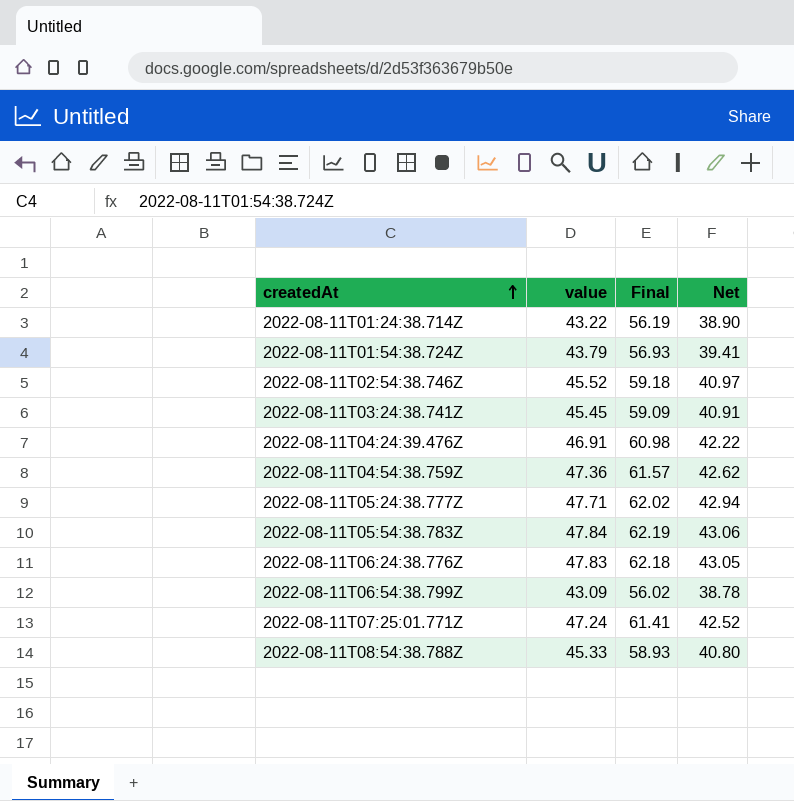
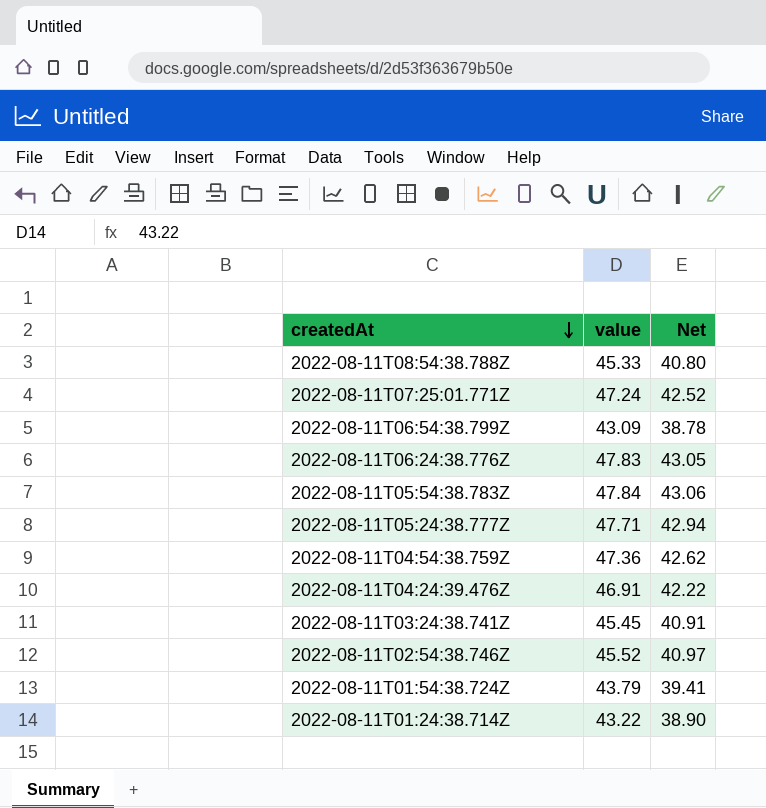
row order: createdAt ascending -> createdAt descending
column Final | formula: [value] * 1.3 -> none

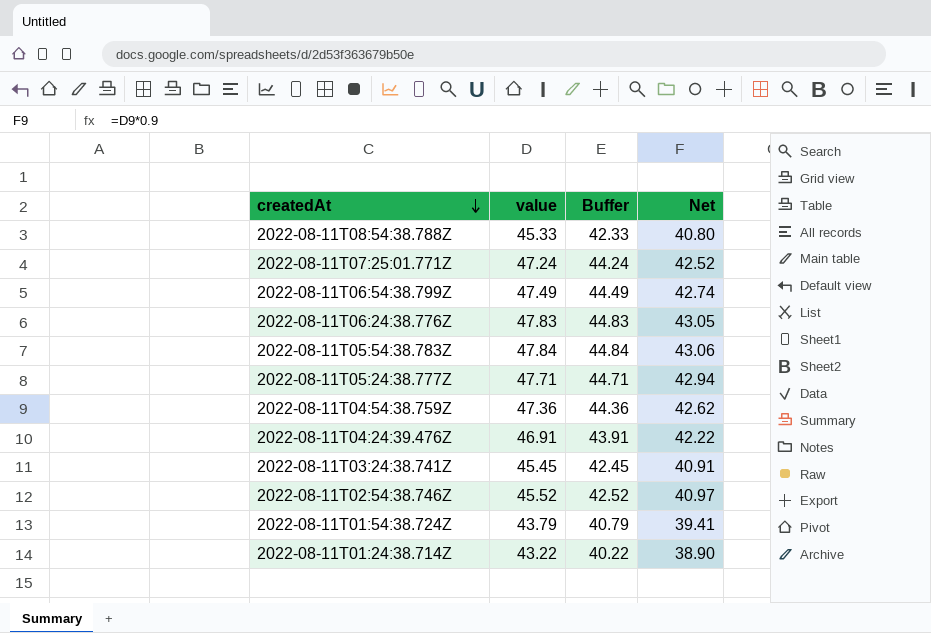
column Buffer | formula: none -> [value] - 3
2022-08-11T06:54:38.799Z | value: 43.09 -> 47.49
2022-08-11T06:54:38.799Z | Net: 38.78 -> 42.74

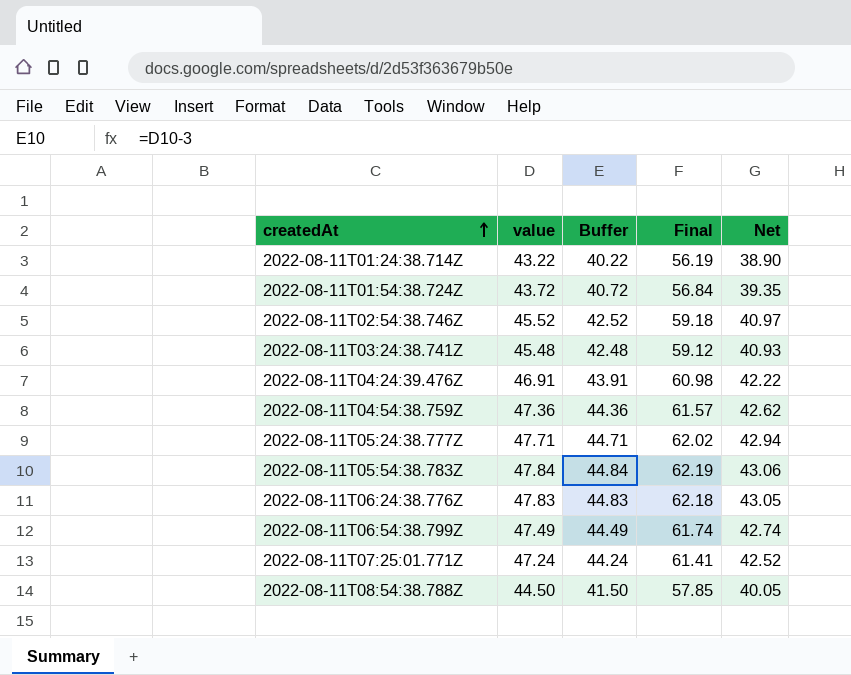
row order: createdAt descending -> createdAt ascending
column Final | formula: none -> [value] * 1.3
2022-08-11T01:54:38.724Z | value: 43.79 -> 43.72
2022-08-11T01:54:38.724Z | Buffer: 40.79 -> 40.72
2022-08-11T01:54:38.724Z | Net: 39.41 -> 39.35
2022-08-11T03:24:38.741Z | value: 45.45 -> 45.48
2022-08-11T03:24:38.741Z | Buffer: 42.45 -> 42.48
2022-08-11T03:24:38.741Z | Net: 40.91 -> 40.93
2022-08-11T08:54:38.788Z | value: 45.33 -> 44.50
2022-08-11T08:54:38.788Z | Buffer: 42.33 -> 41.50
2022-08-11T08:54:38.788Z | Net: 40.80 -> 40.05

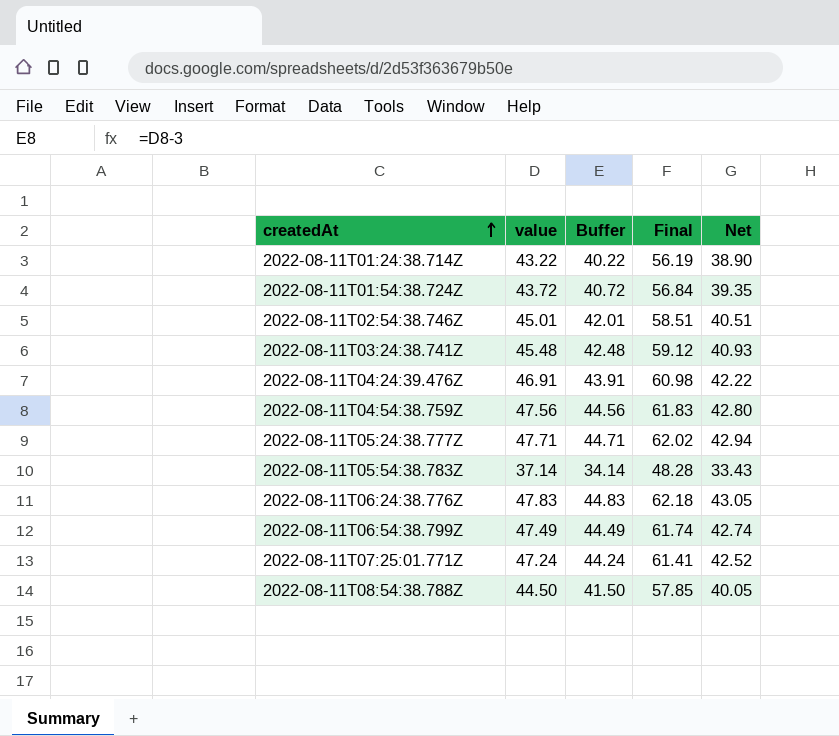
2022-08-11T02:54:38.746Z | value: 45.52 -> 45.01
2022-08-11T02:54:38.746Z | Buffer: 42.52 -> 42.01
2022-08-11T02:54:38.746Z | Final: 59.18 -> 58.51
2022-08-11T02:54:38.746Z | Net: 40.97 -> 40.51
2022-08-11T04:54:38.759Z | value: 47.36 -> 47.56
2022-08-11T04:54:38.759Z | Buffer: 44.36 -> 44.56
2022-08-11T04:54:38.759Z | Final: 61.57 -> 61.83
2022-08-11T04:54:38.759Z | Net: 42.62 -> 42.80
2022-08-11T05:54:38.783Z | value: 47.84 -> 37.14
2022-08-11T05:54:38.783Z | Buffer: 44.84 -> 34.14
2022-08-11T05:54:38.783Z | Final: 62.19 -> 48.28
2022-08-11T05:54:38.783Z | Net: 43.06 -> 33.43

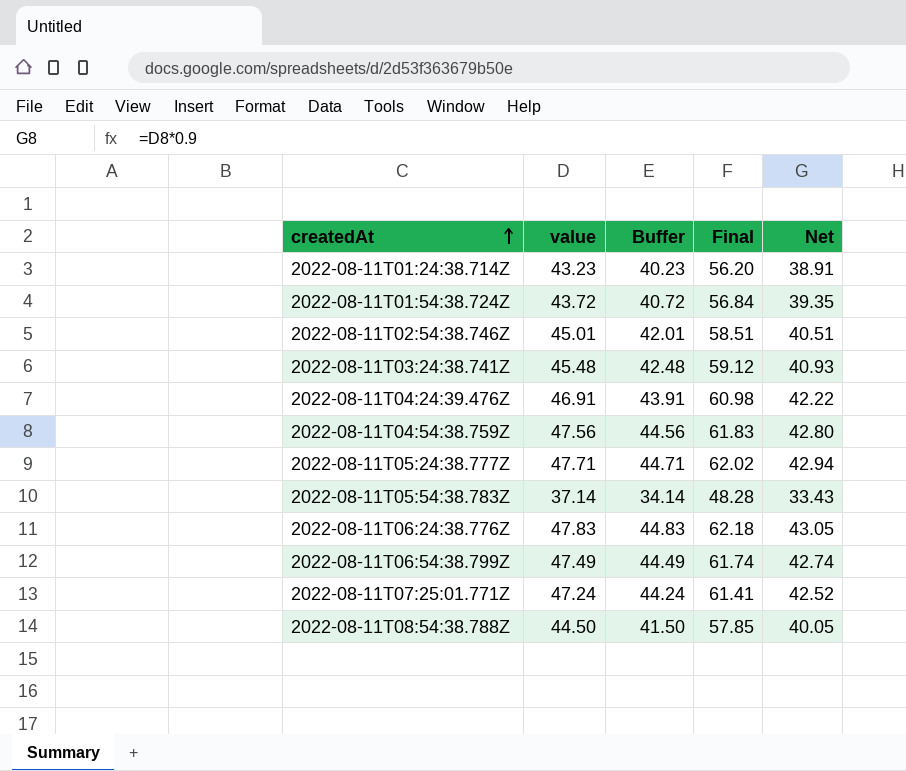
2022-08-11T01:24:38.714Z | value: 43.22 -> 43.23
2022-08-11T01:24:38.714Z | Buffer: 40.22 -> 40.23
2022-08-11T01:24:38.714Z | Final: 56.19 -> 56.20
2022-08-11T01:24:38.714Z | Net: 38.90 -> 38.91

